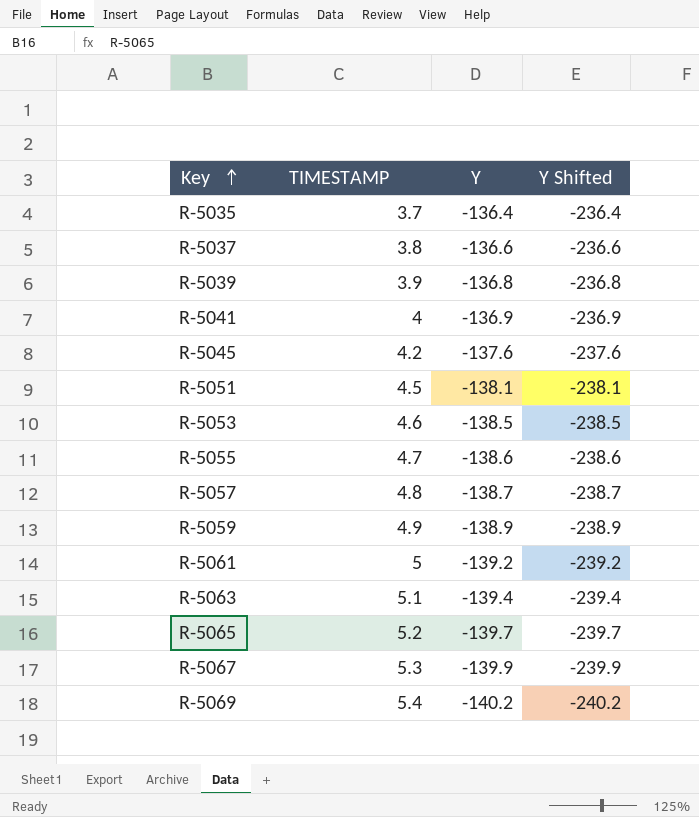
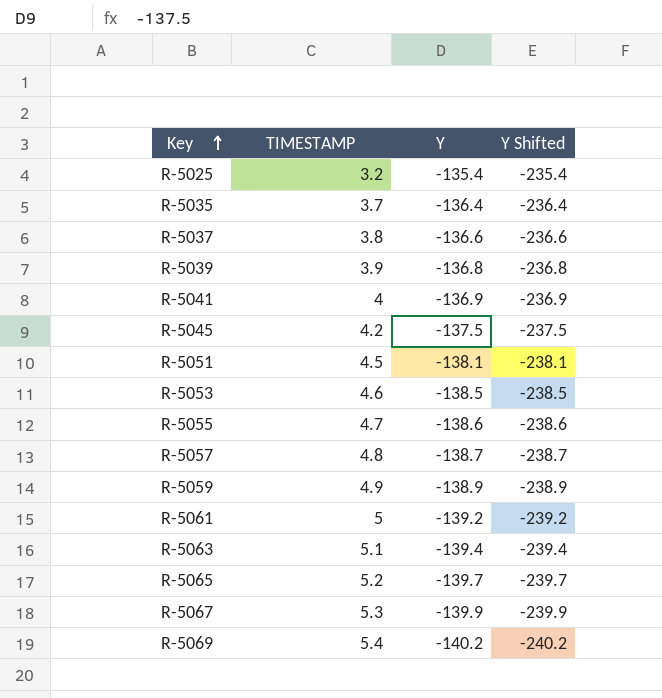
row R-5025: none -> 3.2 | -135.4 | -235.4
R-5045 | Y: -137.6 -> -137.5
R-5045 | Y Shifted: -237.6 -> -237.5

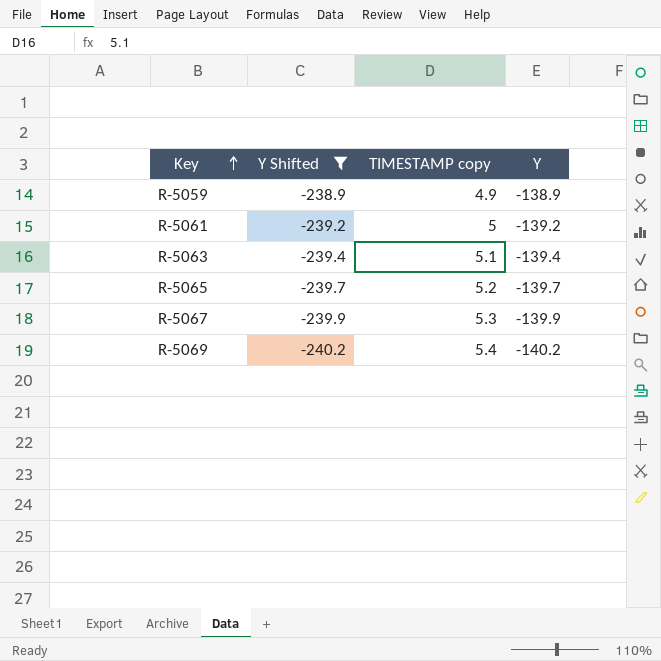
filter: none -> Y Shifted <= -238.9
column Y Shifted | position: 4 -> 2
column name: TIMESTAMP -> TIMESTAMP copy

